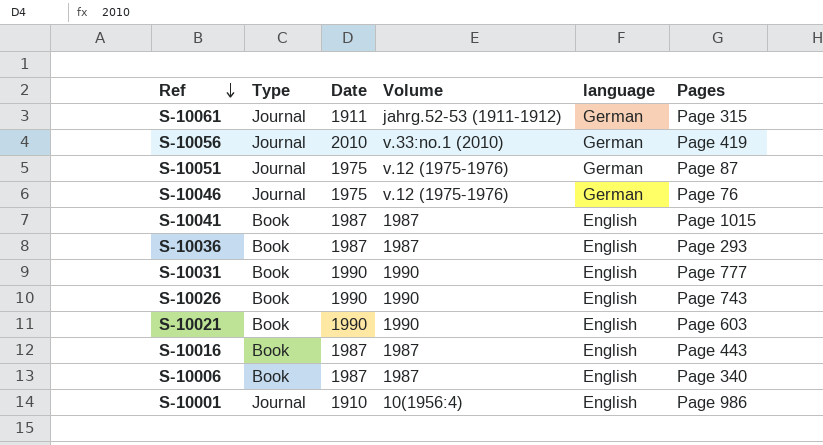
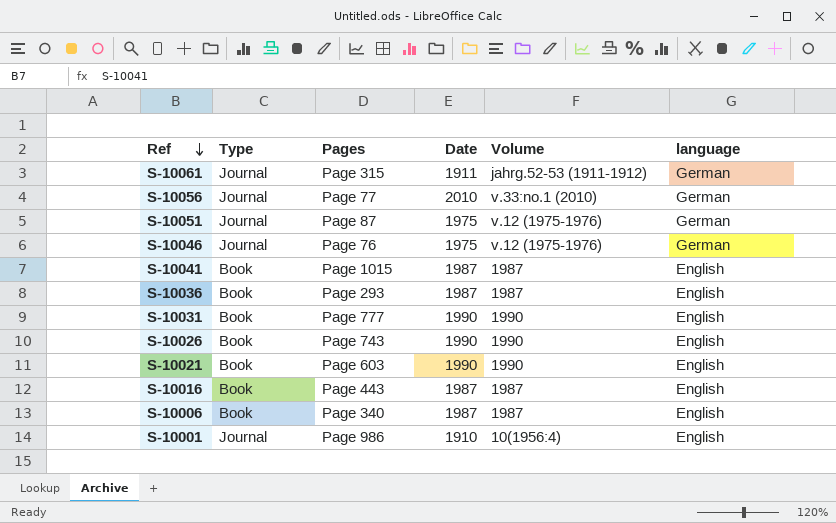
column Pages | position: 6 -> 3
S-10056 | Pages: Page 419 -> Page 77

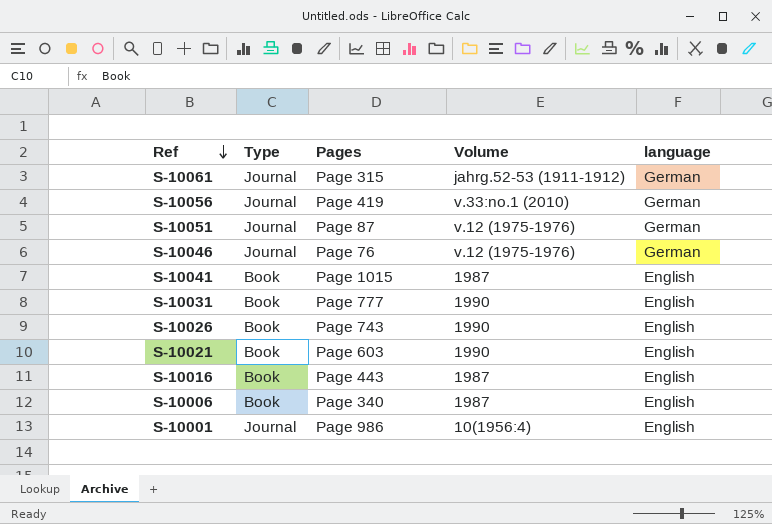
column Date | position: 4 -> none
row S-10036: Book | Page 293 | 1987 | 1987 | English -> none
S-10056 | Pages: Page 77 -> Page 419

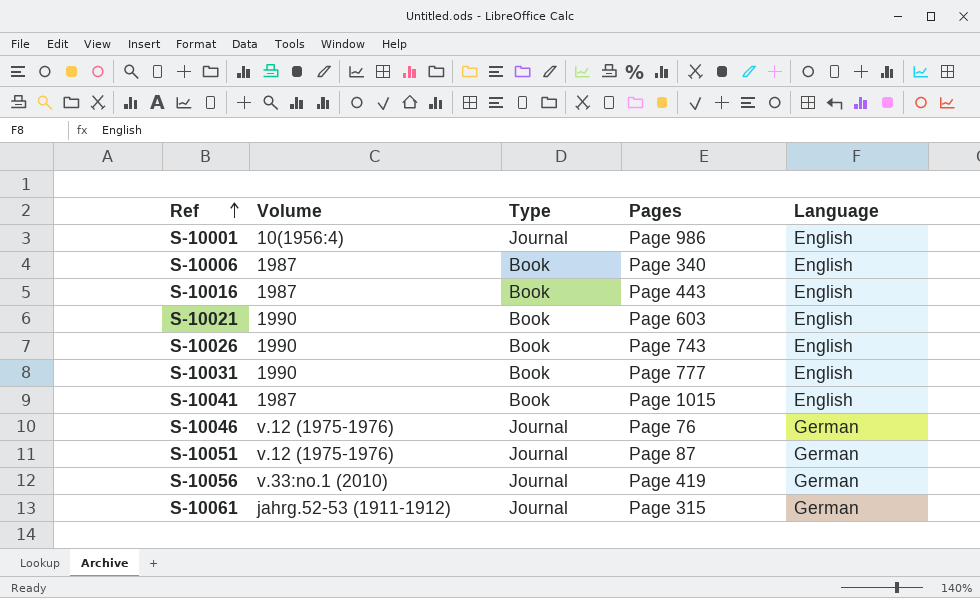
row order: Ref descending -> Ref ascending
column Volume | position: 4 -> 2
column name: language -> Language

